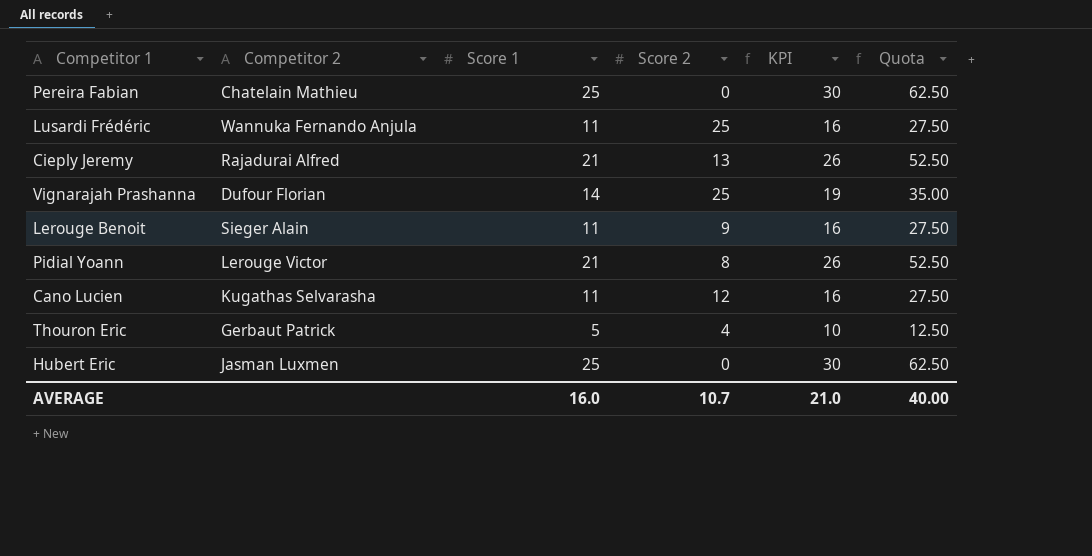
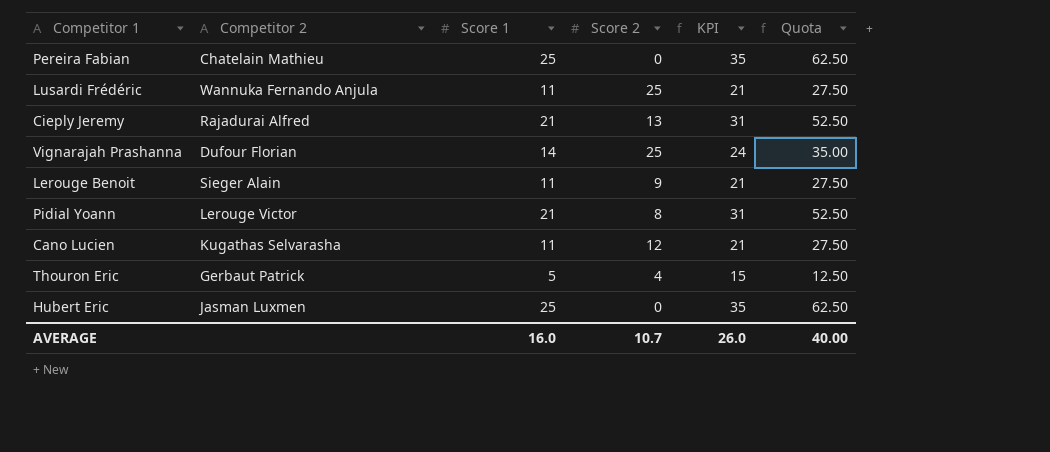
column KPI | formula: [Score 1] + 5 -> [Score 1] + 10
AVERAGE | KPI: 21.0 -> 26.0

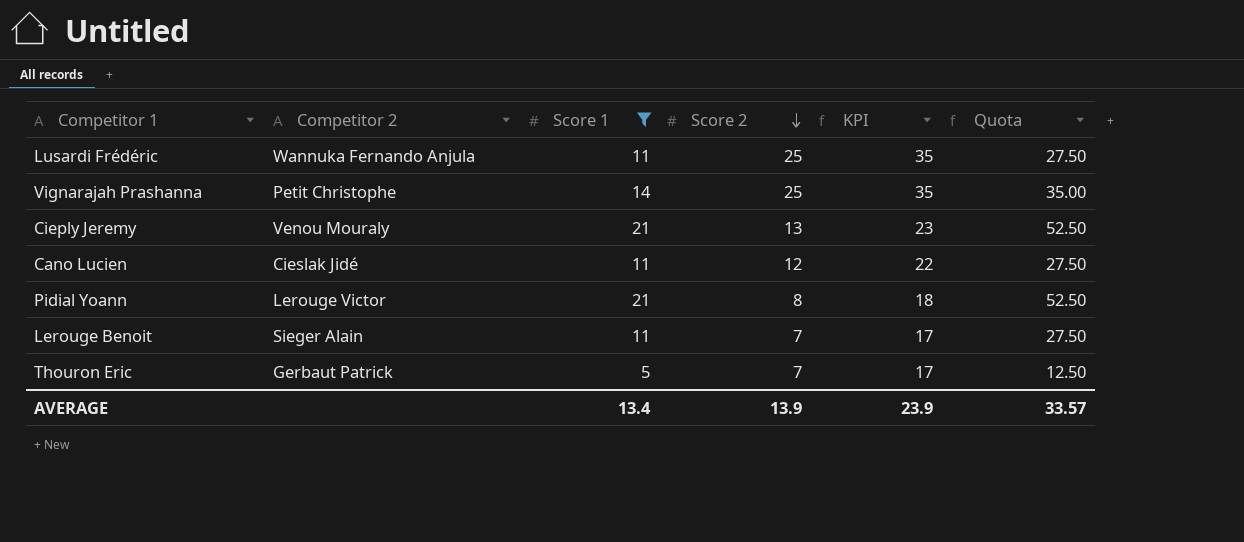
filter: none -> Score 1 != 25
row order: none -> Score 2 descending
column KPI | formula: [Score 1] + 10 -> [Score 2] + 10
Vignarajah Prashanna | Competitor 2: Dufour Florian -> Petit Christophe
Cieply Jeremy | Competitor 2: Rajadurai Alfred -> Venou Mouraly
Cano Lucien | Competitor 2: Kugathas Selvarasha -> Cieslak Jidé
Lerouge Benoit | Score 2: 9 -> 7
Thouron Eric | Score 2: 4 -> 7
AVERAGE | Score 1: 16.0 -> 13.4
AVERAGE | Score 2: 10.7 -> 13.9
AVERAGE | KPI: 26.0 -> 23.9
AVERAGE | Quota: 40.00 -> 33.57

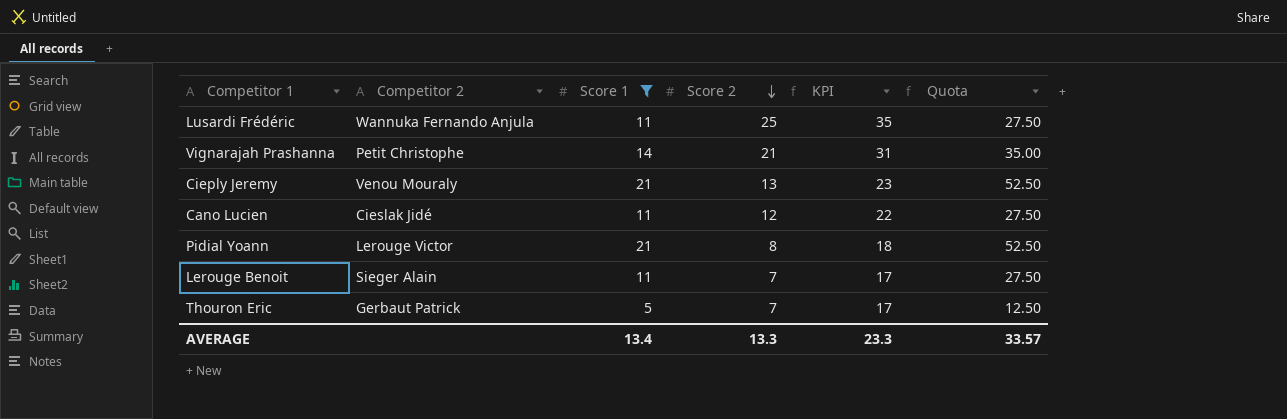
Vignarajah Prashanna | Score 2: 25 -> 21
Vignarajah Prashanna | KPI: 35 -> 31
AVERAGE | Score 2: 13.9 -> 13.3
AVERAGE | KPI: 23.9 -> 23.3

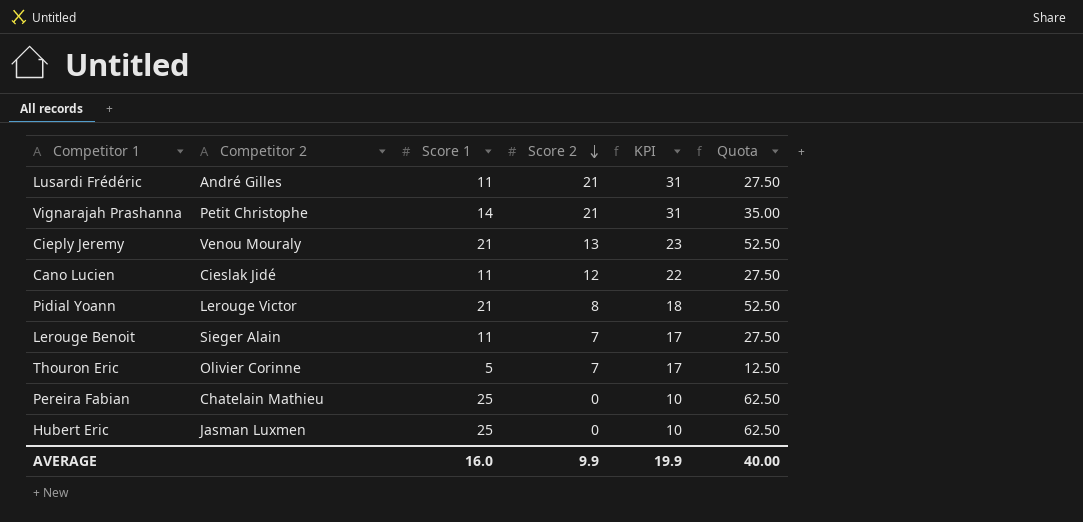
filter: Score 1 != 25 -> none
Lusardi Frédéric | Competitor 2: Wannuka Fernando Anjula -> André Gilles
Lusardi Frédéric | Score 2: 25 -> 21
Lusardi Frédéric | KPI: 35 -> 31
Thouron Eric | Competitor 2: Gerbaut Patrick -> Olivier Corinne
AVERAGE | Score 1: 13.4 -> 16.0
AVERAGE | Score 2: 13.3 -> 9.9
AVERAGE | KPI: 23.3 -> 19.9
AVERAGE | Quota: 33.57 -> 40.00

